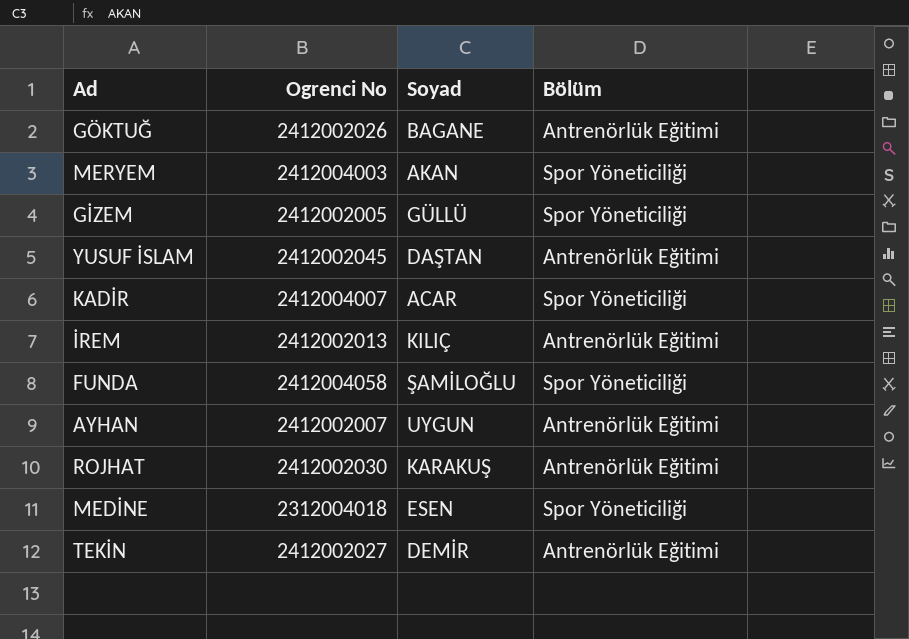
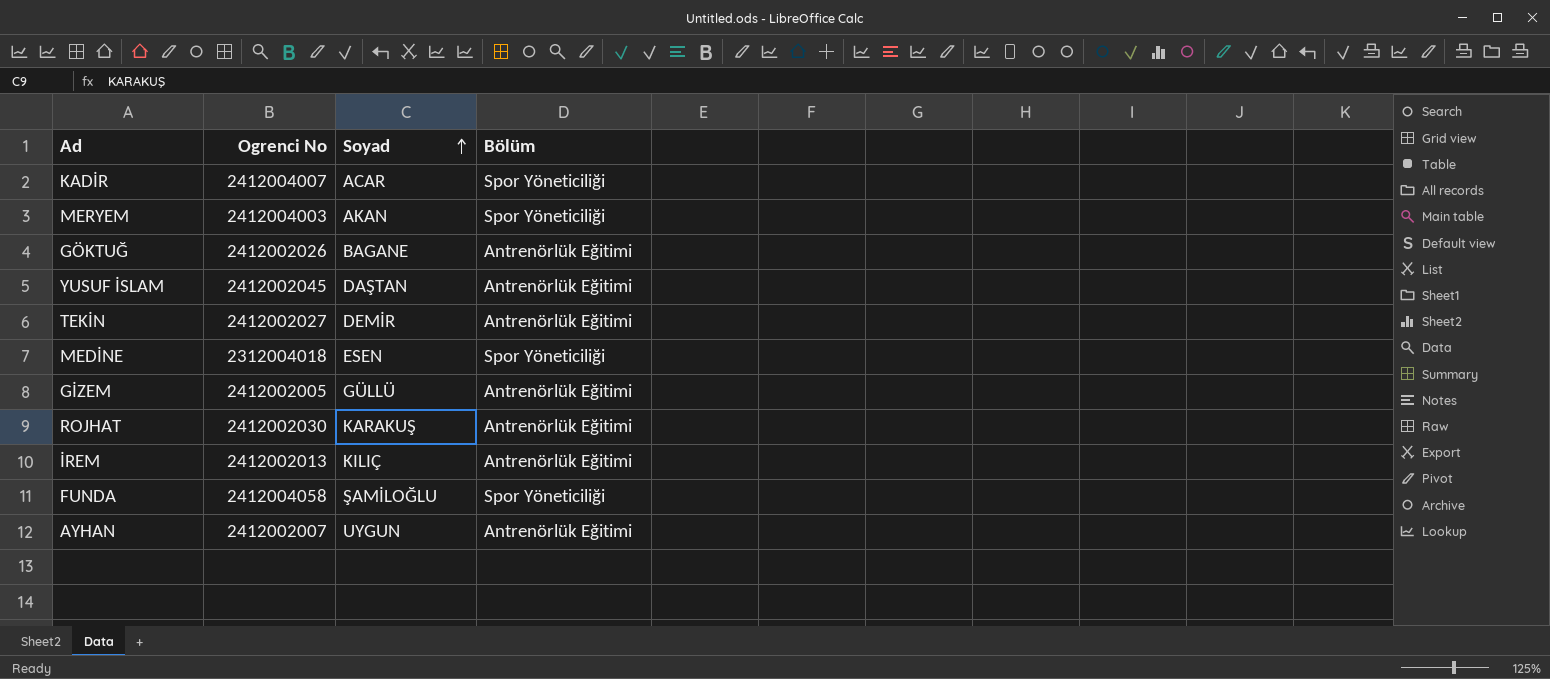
row order: none -> Soyad ascending
GİZEM | Bölüm: Spor Yöneticiliği -> Antrenörlük Eğitimi

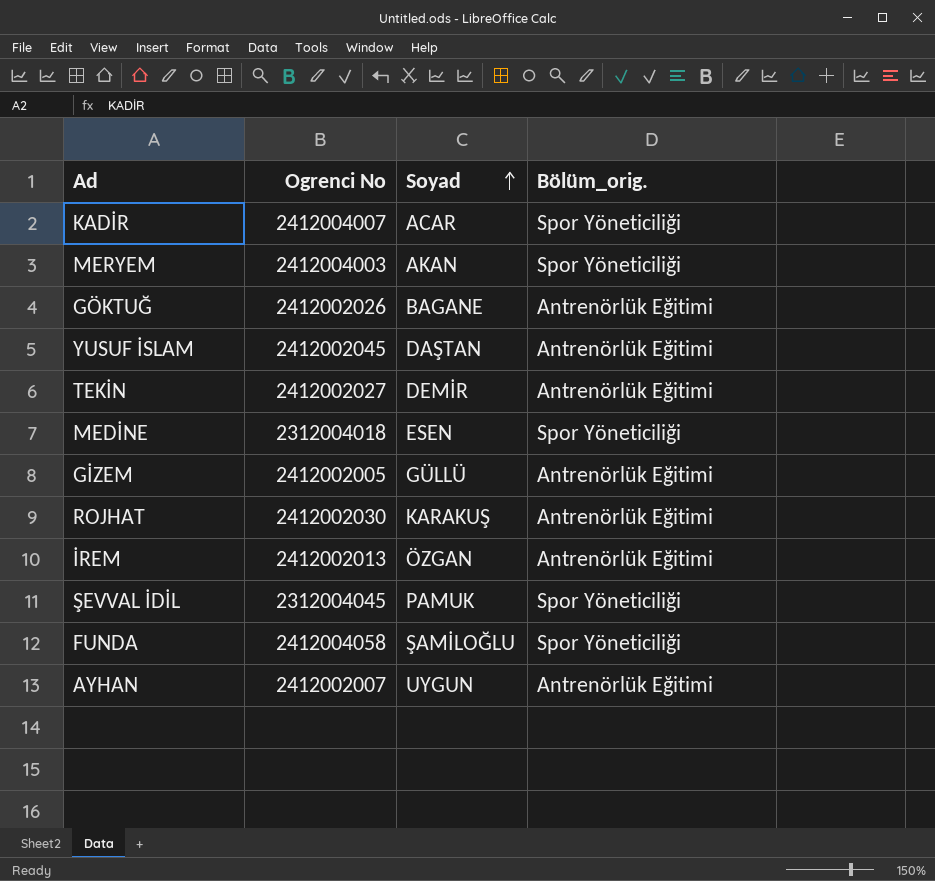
column name: Bölüm -> Bölüm_orig.
İREM | Soyad: KILIÇ -> ÖZGAN
row ŞEVVAL İDİL: none -> 2312004045 | PAMUK | Spor Yöneticiliği

